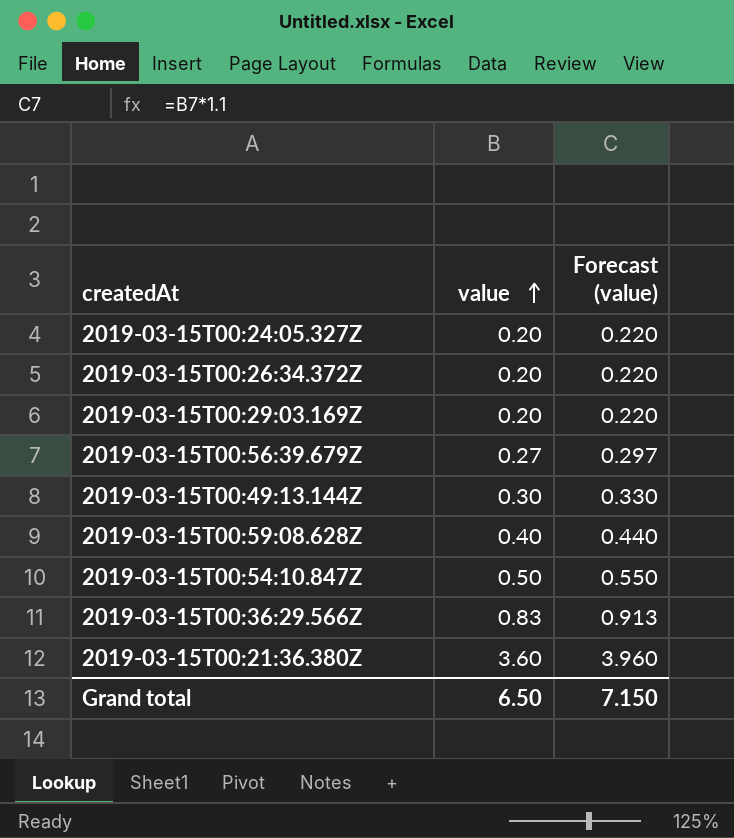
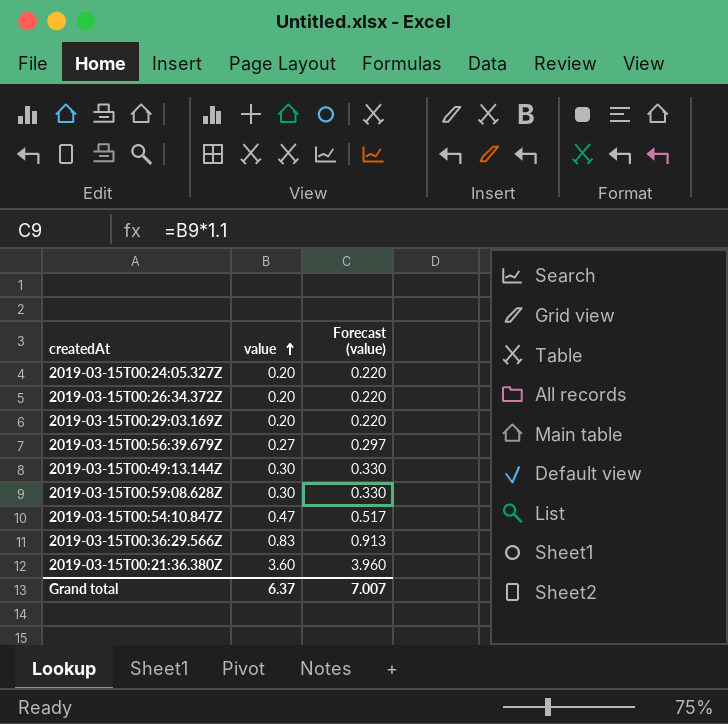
2019-03-15T00:59:08.628Z | value: 0.40 -> 0.30
2019-03-15T00:59:08.628Z | Forecast (value): 0.440 -> 0.330
2019-03-15T00:54:10.847Z | value: 0.50 -> 0.47
2019-03-15T00:54:10.847Z | Forecast (value): 0.550 -> 0.517
Grand total | value: 6.50 -> 6.37
Grand total | Forecast (value): 7.150 -> 7.007

